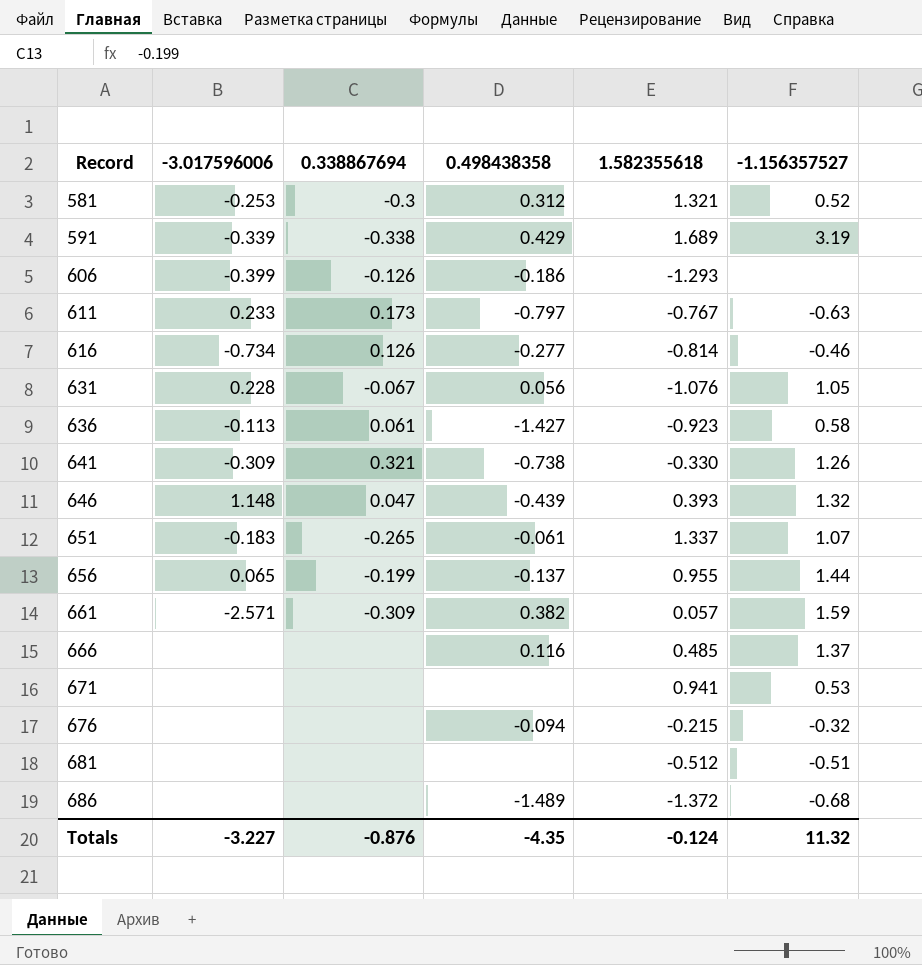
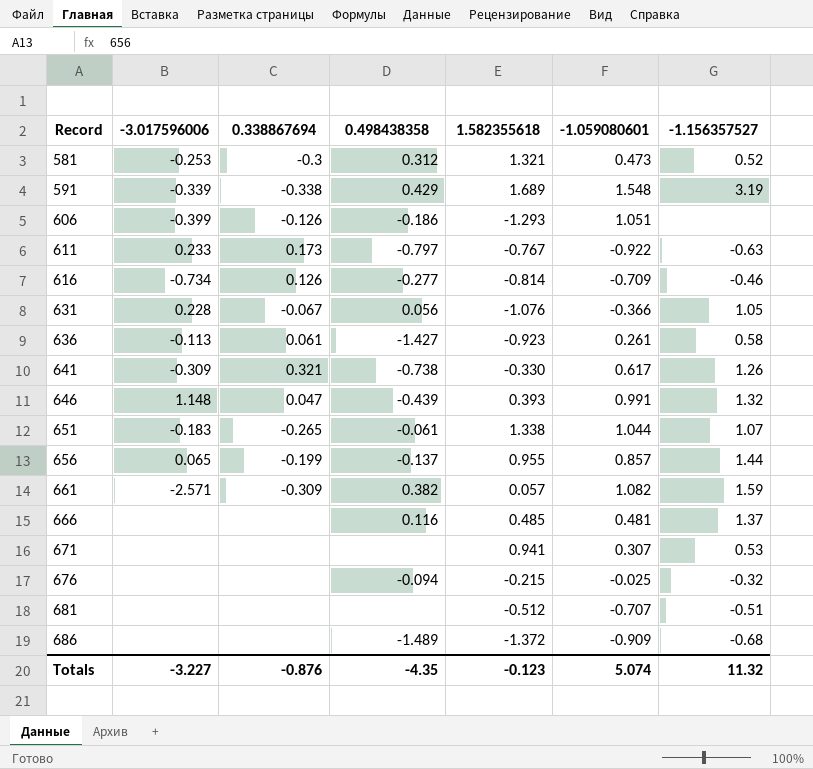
column -1.059080601 | position: none -> 6
651 | 1.582355618: 1.337 -> 1.338
Totals | 1.582355618: -0.124 -> -0.123

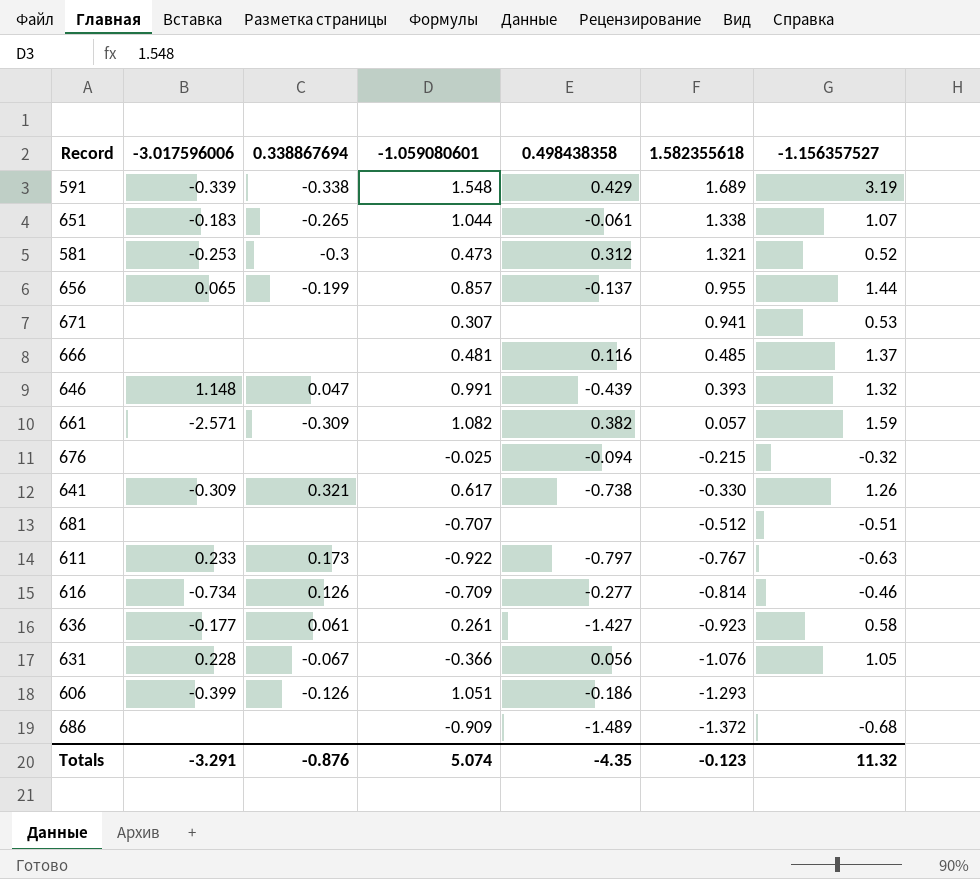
row order: Record ascending -> 1.582355618 descending
column -1.059080601 | position: 6 -> 4
636 | -3.017596006: -0.113 -> -0.177
Totals | -3.017596006: -3.227 -> -3.291

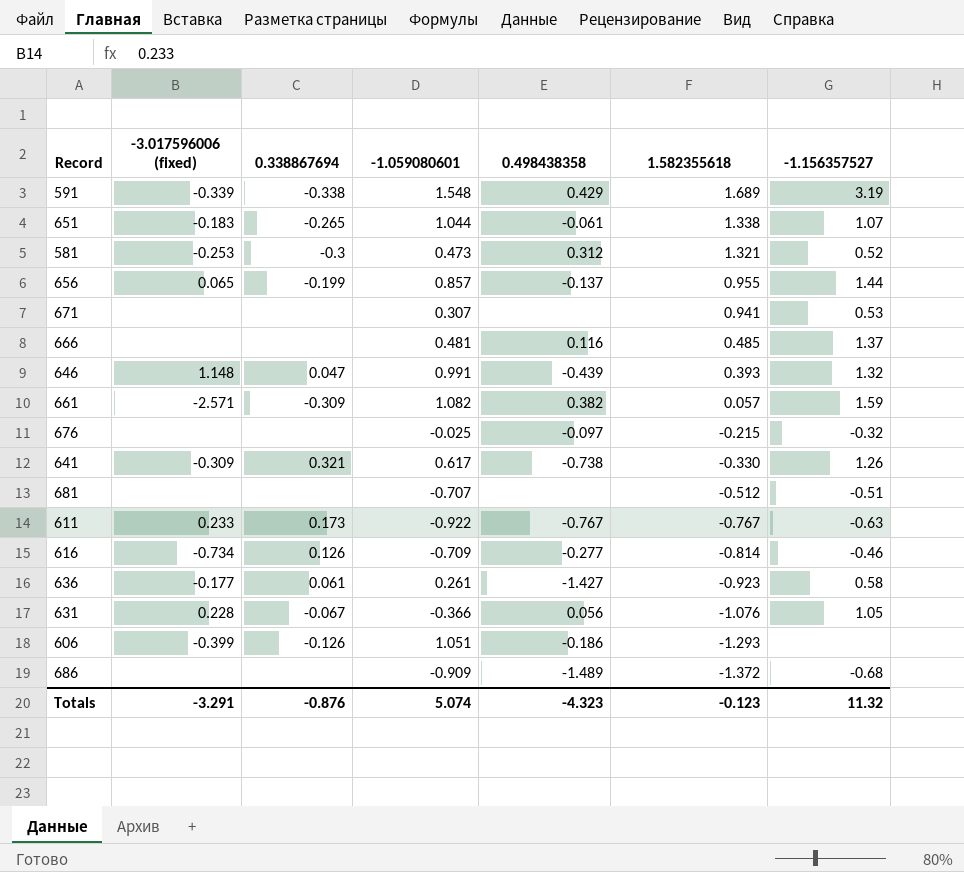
column name: -3.017596006 -> -3.017596006 (fixed)
676 | 0.498438358: -0.094 -> -0.097
611 | 0.498438358: -0.797 -> -0.767
Totals | 0.498438358: -4.35 -> -4.323

